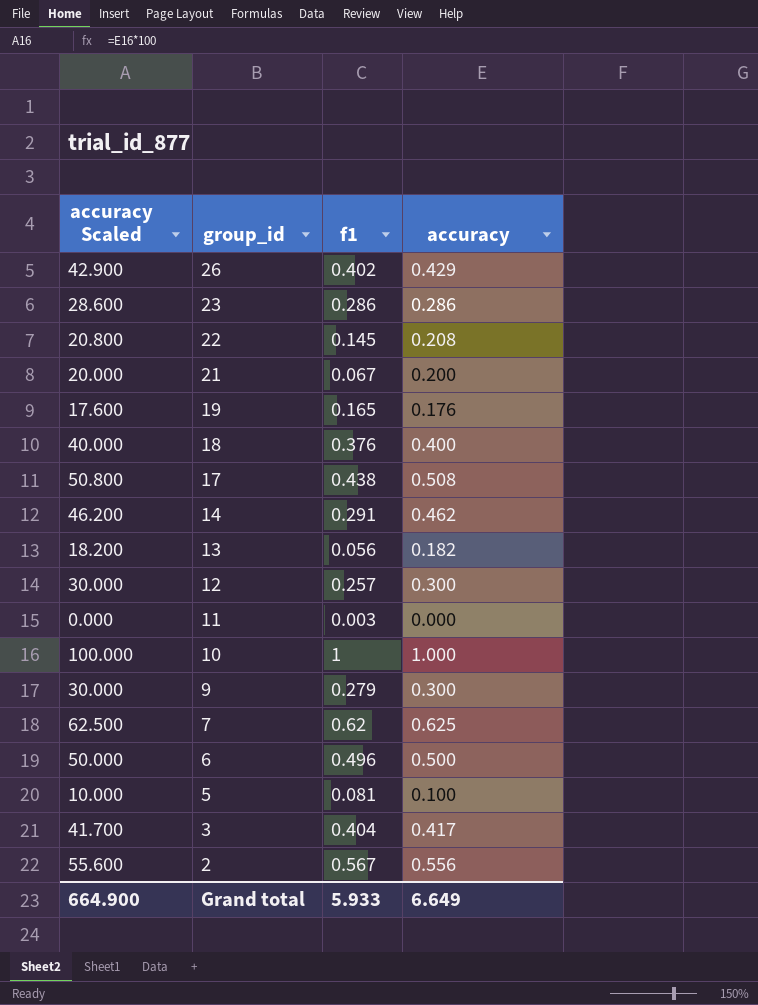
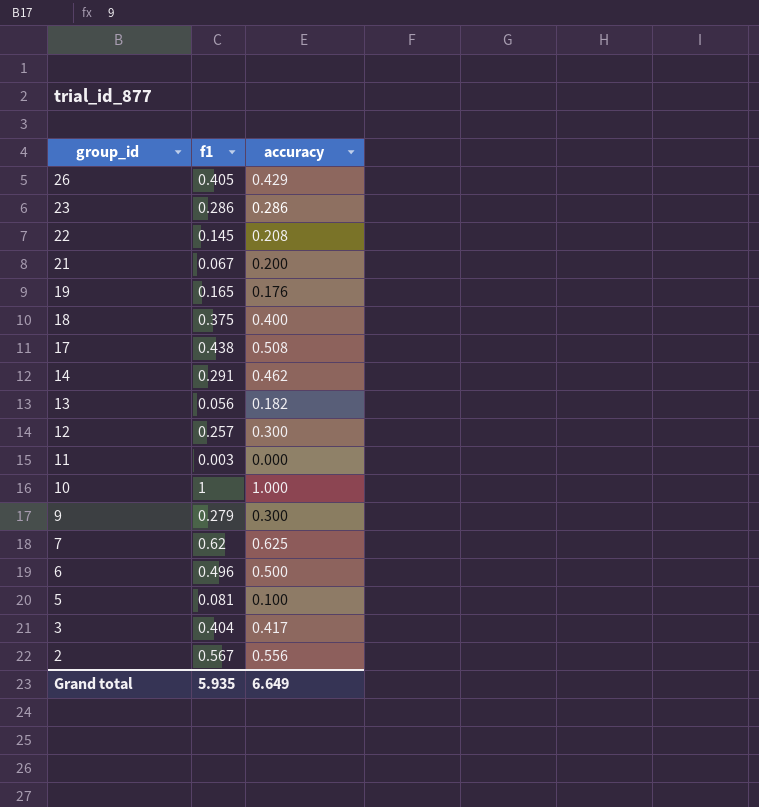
column accuracy Scaled | formula: [accuracy] * 100 -> none
26 | f1: 0.402 -> 0.405
18 | f1: 0.376 -> 0.375
Grand total | f1: 5.933 -> 5.935

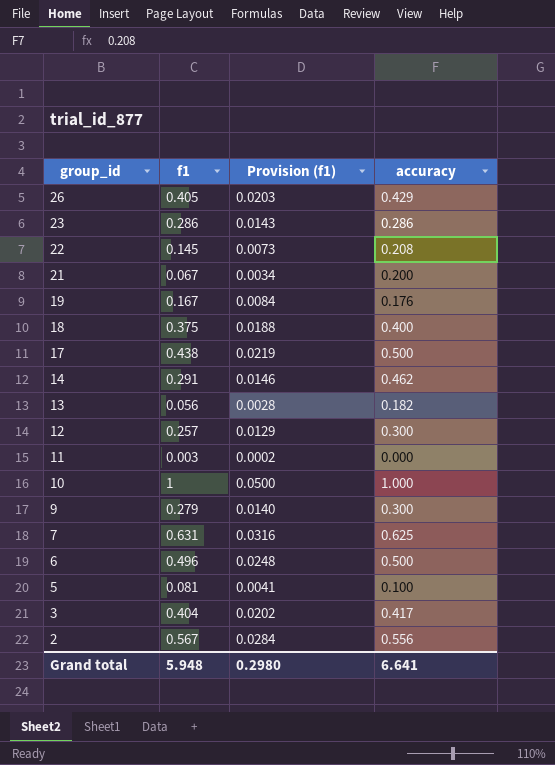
column Provision (f1) | formula: none -> [f1] * 0.05
19 | f1: 0.165 -> 0.167
17 | accuracy: 0.508 -> 0.500
7 | f1: 0.62 -> 0.631
Grand total | f1: 5.935 -> 5.948
Grand total | accuracy: 6.649 -> 6.641

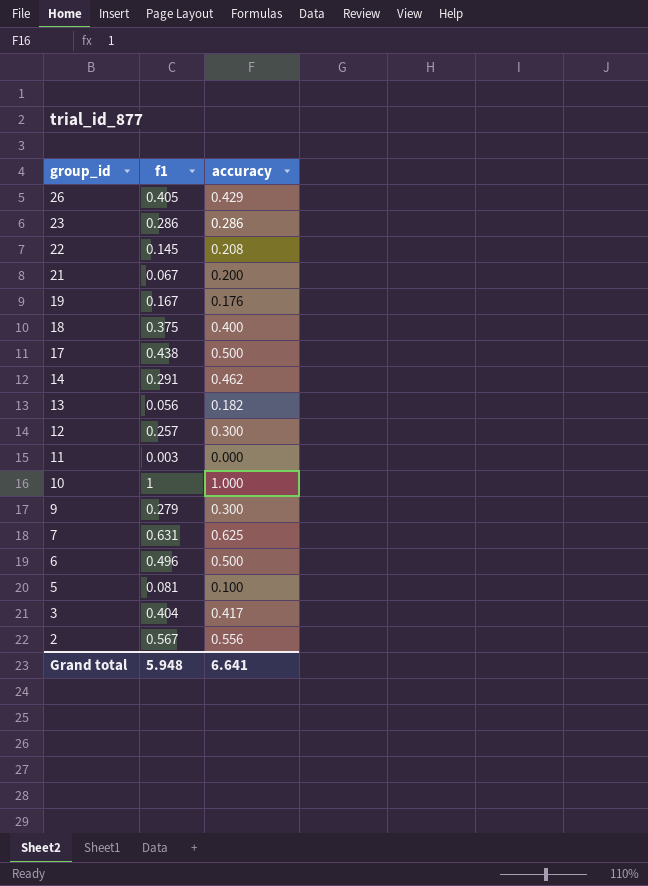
column Provision (f1) | formula: [f1] * 0.05 -> none

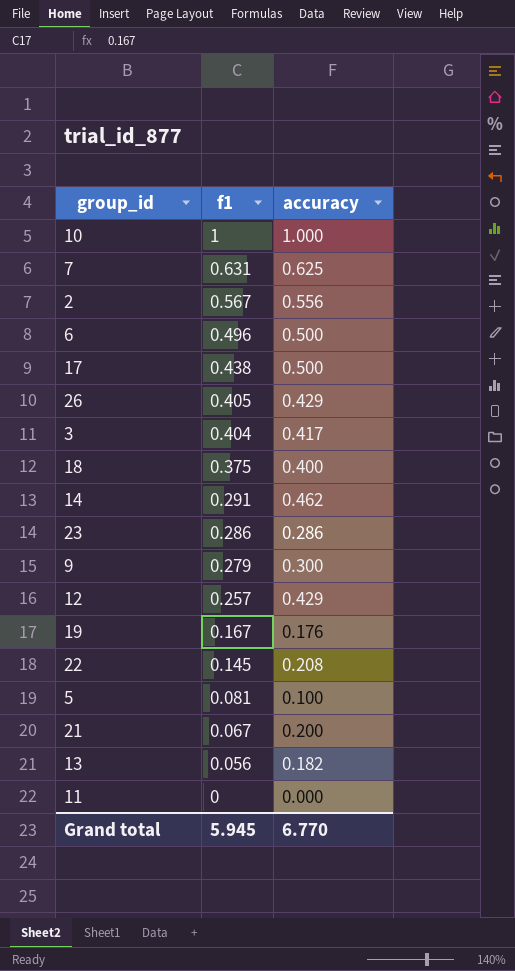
row order: group_id descending -> f1 descending
12 | accuracy: 0.300 -> 0.429
11 | f1: 0.003 -> 0
Grand total | f1: 5.948 -> 5.945
Grand total | accuracy: 6.641 -> 6.770

